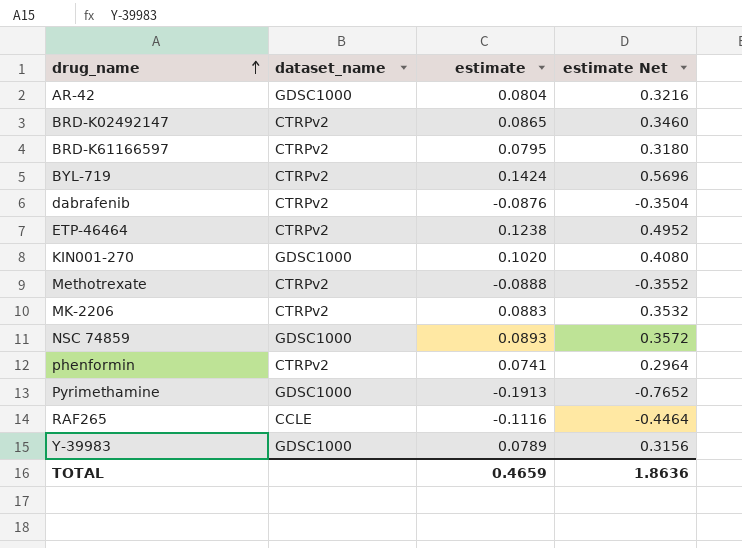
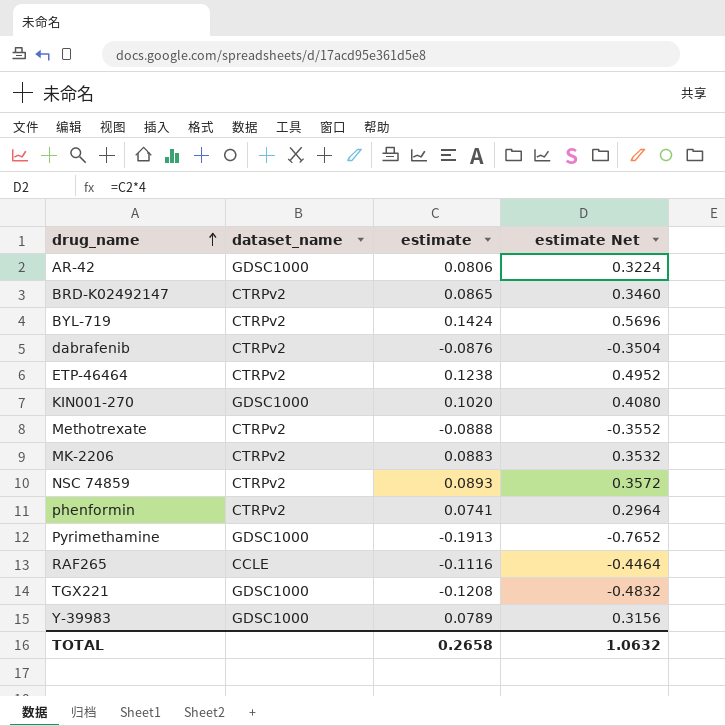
row BRD-K61166597: CTRPv2 | 0.0795 | 0.3180 -> none
AR-42 | estimate: 0.0804 -> 0.0806
AR-42 | estimate Net: 0.3216 -> 0.3224
NSC 74859 | dataset_name: GDSC1000 -> CTRPv2
row TGX221: none -> GDSC1000 | -0.1208 | -0.4832
TOTAL | estimate: 0.4659 -> 0.2658
TOTAL | estimate Net: 1.8636 -> 1.0632

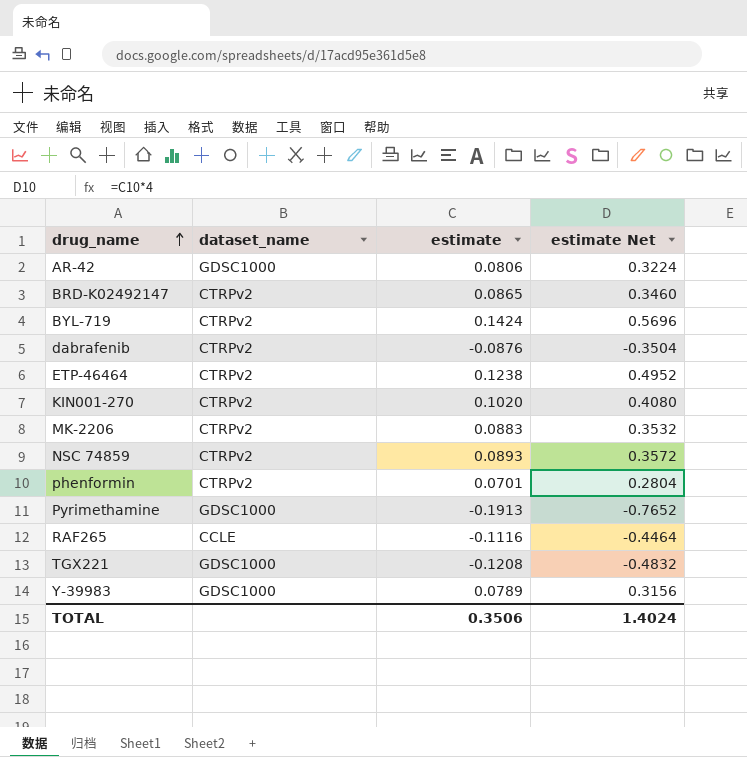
row Methotrexate: CTRPv2 | -0.0888 | -0.3552 -> none
KIN001-270 | dataset_name: GDSC1000 -> CTRPv2
phenformin | estimate: 0.0741 -> 0.0701
phenformin | estimate Net: 0.2964 -> 0.2804
TOTAL | estimate: 0.2658 -> 0.3506
TOTAL | estimate Net: 1.0632 -> 1.4024

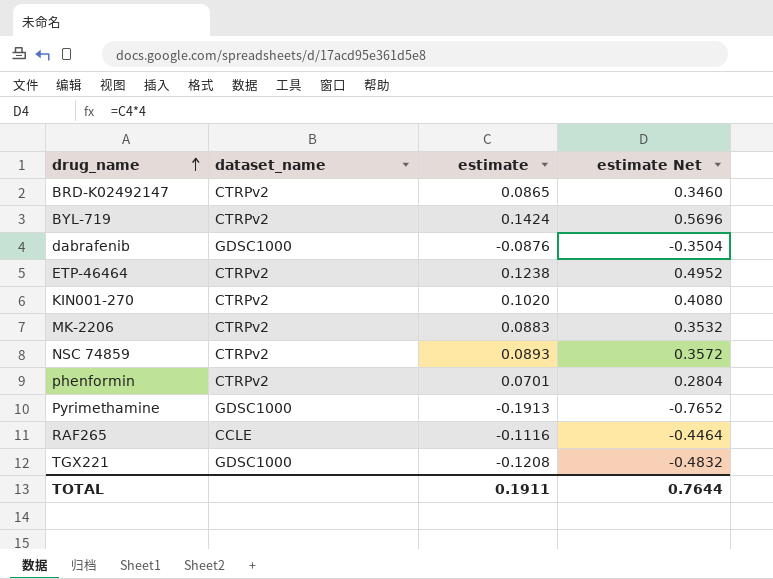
row AR-42: GDSC1000 | 0.0806 | 0.3224 -> none
row Y-39983: GDSC1000 | 0.0789 | 0.3156 -> none
dabrafenib | dataset_name: CTRPv2 -> GDSC1000
TOTAL | estimate: 0.3506 -> 0.1911
TOTAL | estimate Net: 1.4024 -> 0.7644

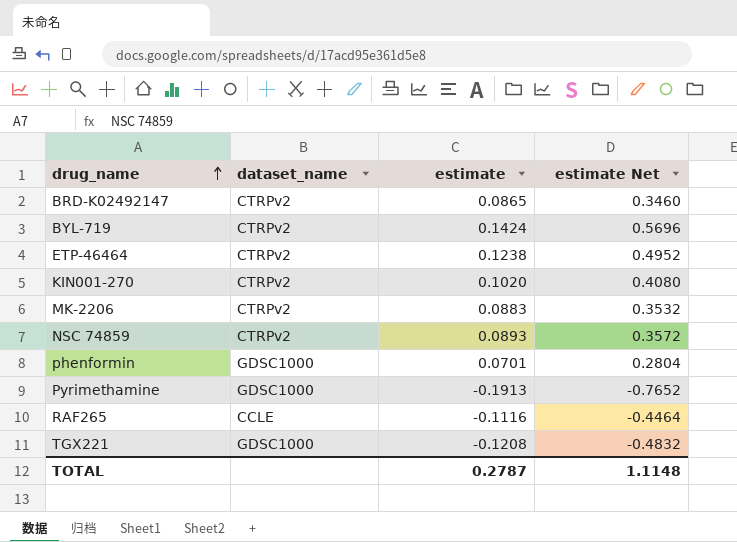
row dabrafenib: GDSC1000 | -0.0876 | -0.3504 -> none
phenformin | dataset_name: CTRPv2 -> GDSC1000
TOTAL | estimate: 0.1911 -> 0.2787
TOTAL | estimate Net: 0.7644 -> 1.1148

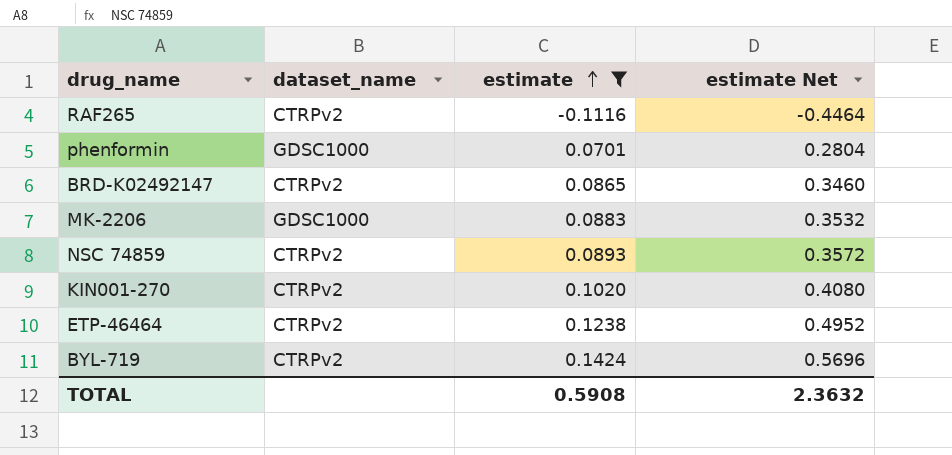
filter: none -> estimate >= -0.1116
row order: drug_name ascending -> estimate ascending
RAF265 | dataset_name: CCLE -> CTRPv2
MK-2206 | dataset_name: CTRPv2 -> GDSC1000
TOTAL | estimate: 0.2787 -> 0.5908
TOTAL | estimate Net: 1.1148 -> 2.3632

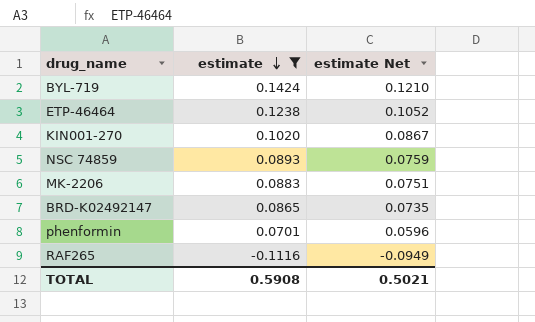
row order: estimate ascending -> estimate descending
column dataset_name | position: 2 -> none
column estimate Net | formula: [estimate] * 4 -> [estimate] * 0.85
TOTAL | estimate Net: 2.3632 -> 0.5021

